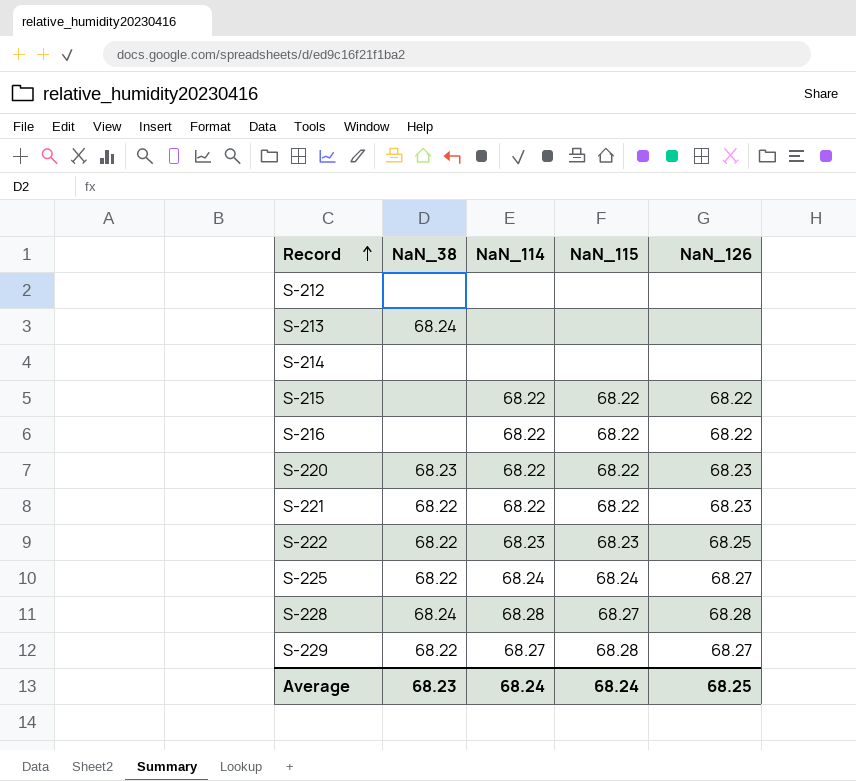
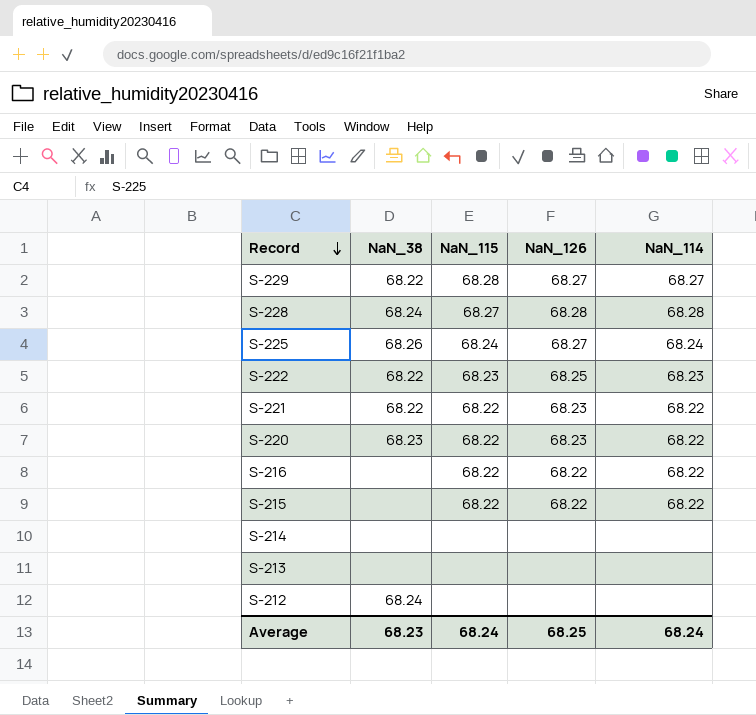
row order: Record ascending -> Record descending
column NaN_114 | position: 3 -> 5
S-225 | NaN_38: 68.22 -> 68.26
S-213 | NaN_38: 68.24 -> none
S-212 | NaN_38: none -> 68.24

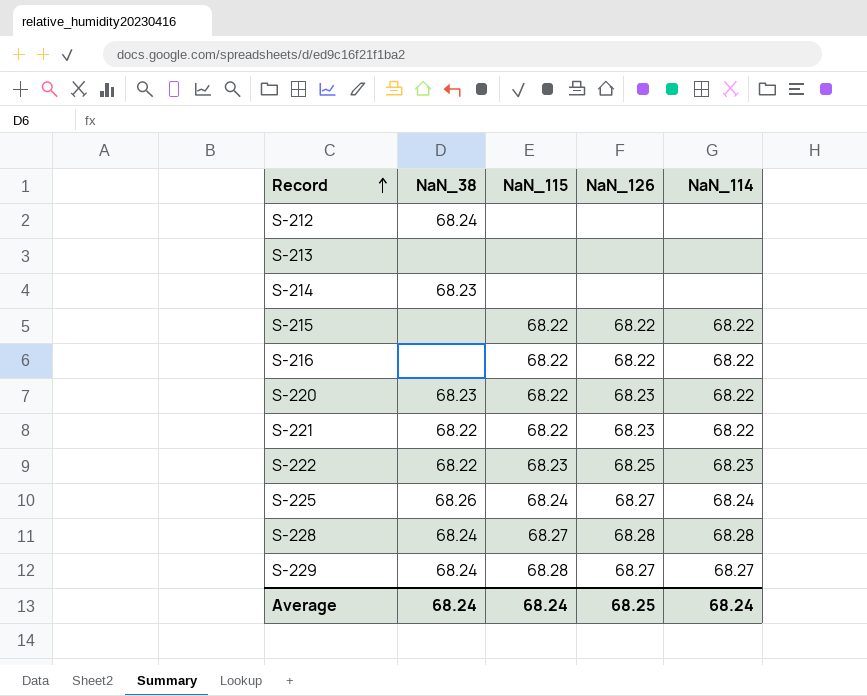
row order: Record descending -> Record ascending
S-214 | NaN_38: none -> 68.23
S-229 | NaN_38: 68.22 -> 68.24
Average | NaN_38: 68.23 -> 68.24

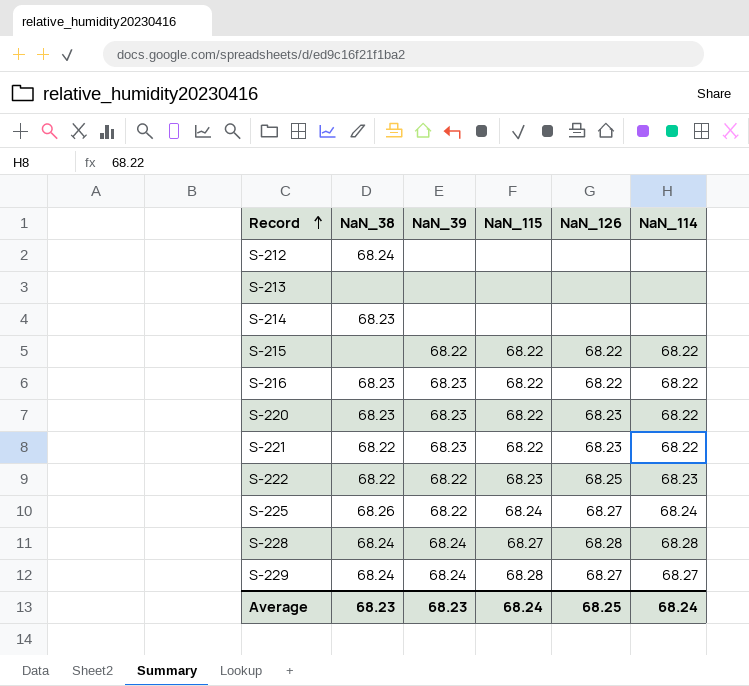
column NaN_39 | position: none -> 3
S-216 | NaN_38: none -> 68.23
Average | NaN_38: 68.24 -> 68.23

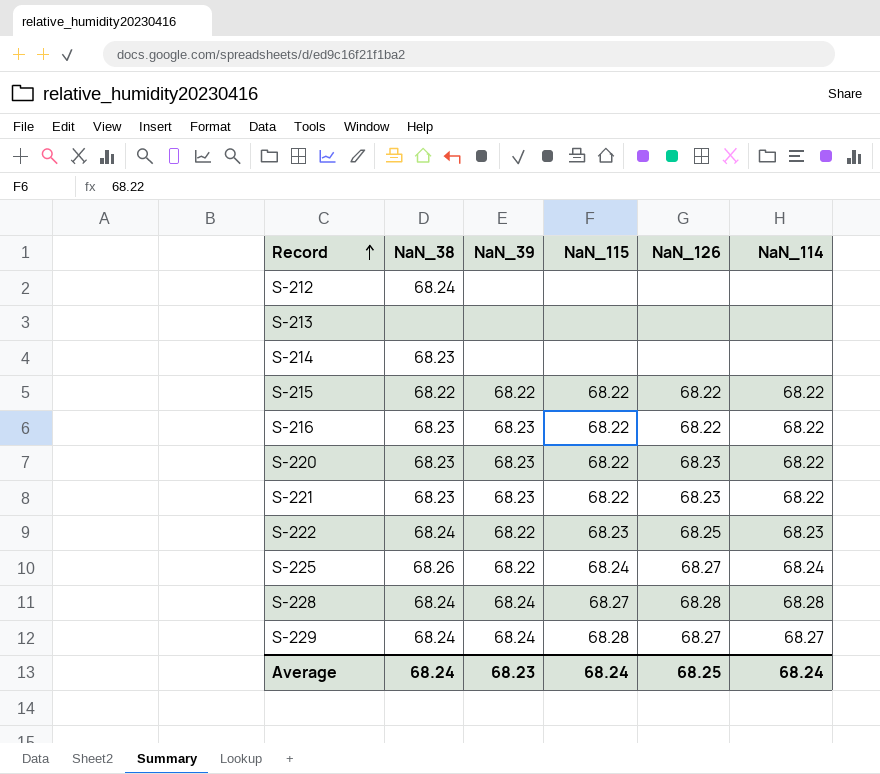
S-215 | NaN_38: none -> 68.22
S-221 | NaN_38: 68.22 -> 68.23
S-222 | NaN_38: 68.22 -> 68.24
Average | NaN_38: 68.23 -> 68.24

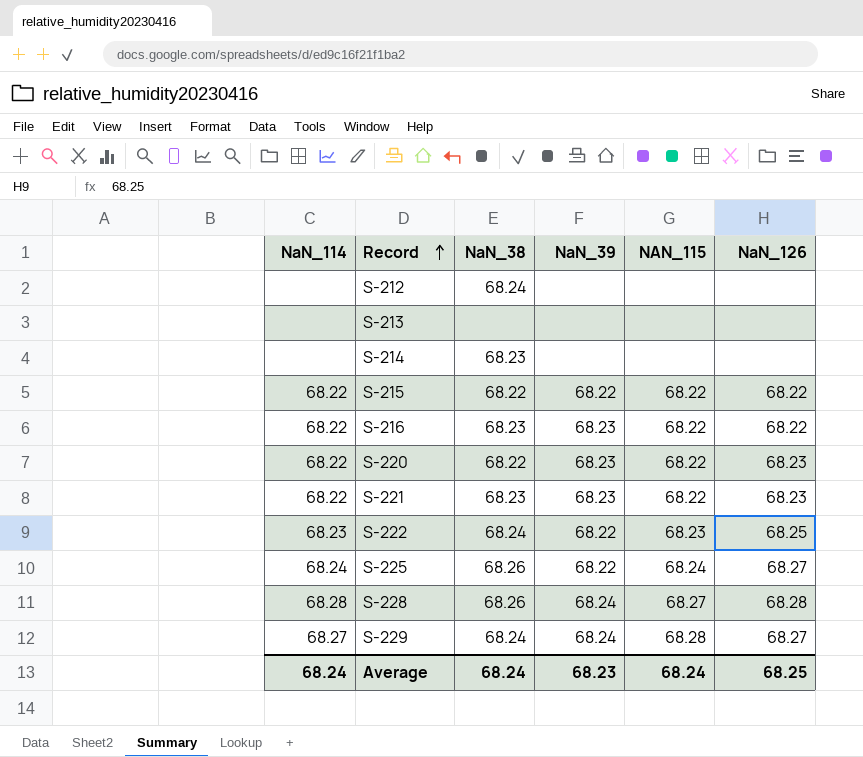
column NaN_114 | position: 6 -> 1
column name: NaN_115 -> NAN_115
S-220 | NaN_38: 68.23 -> 68.22
S-228 | NaN_38: 68.24 -> 68.26

